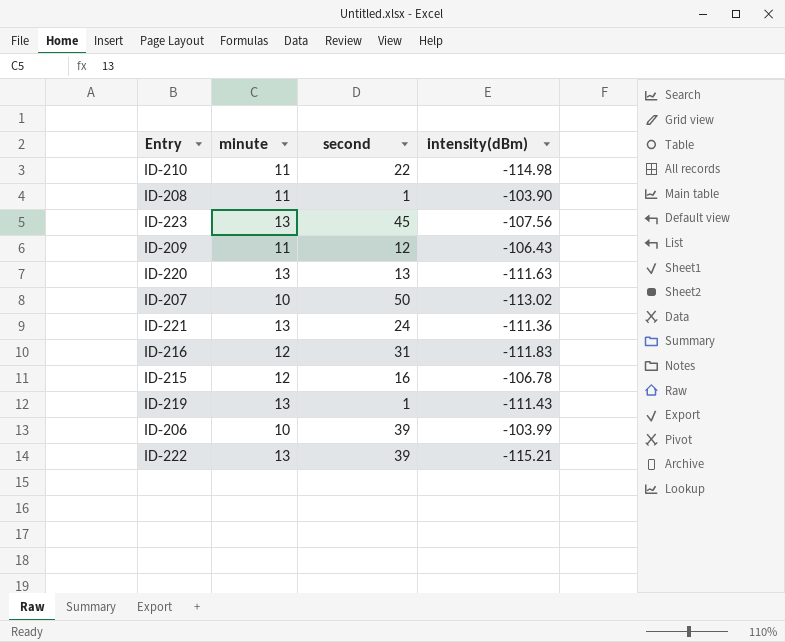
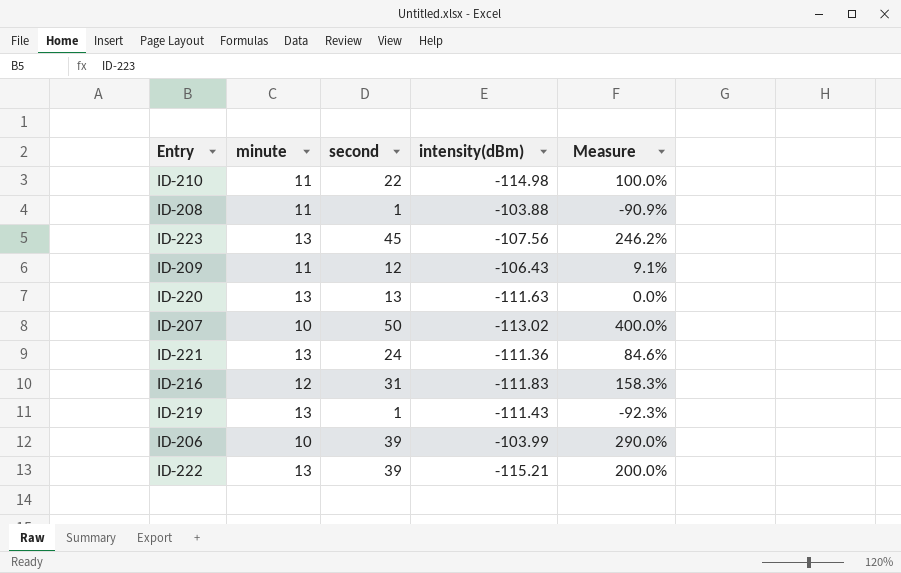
column Measure | formula: none -> ([second] - [minute]) / [minute]
row ID-215: 12 | 16 | -106.78 -> none
ID-208 | intensity(dBm): -103.90 -> -103.88

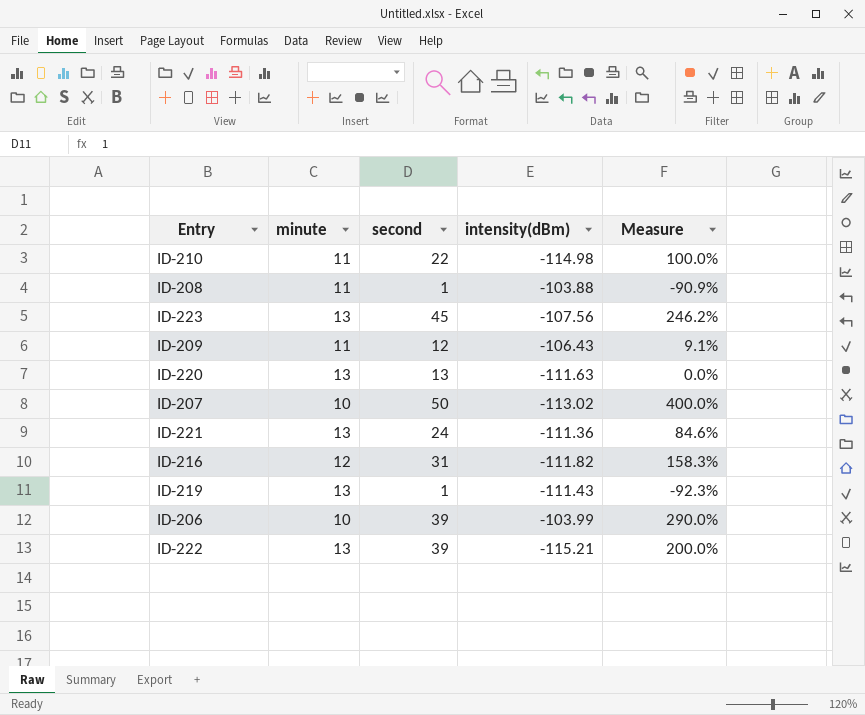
ID-216 | intensity(dBm): -111.83 -> -111.82

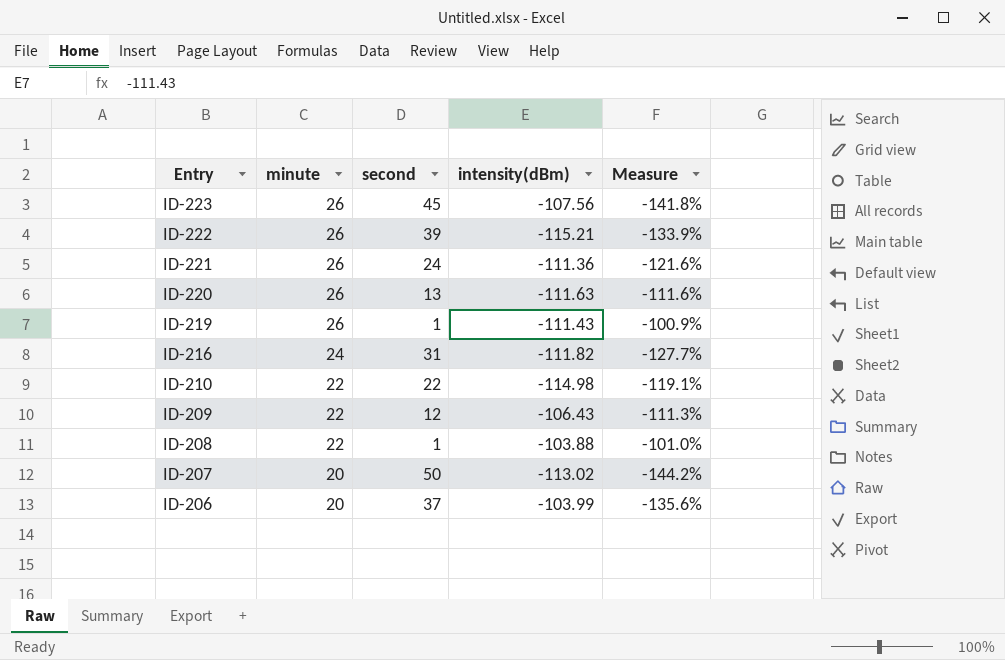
row order: none -> Entry descending
column Measure | formula: ([second] - [minute]) / [minute] -> ([second] - [intensity(dBm)]) / [intensity(dBm)]
ID-223 | minute: 13 -> 26
ID-222 | minute: 13 -> 26
ID-221 | minute: 13 -> 26
ID-220 | minute: 13 -> 26
ID-219 | minute: 13 -> 26
ID-216 | minute: 12 -> 24
ID-210 | minute: 11 -> 22
ID-209 | minute: 11 -> 22
ID-208 | minute: 11 -> 22
ID-207 | minute: 10 -> 20
ID-206 | minute: 10 -> 20
ID-206 | second: 39 -> 37

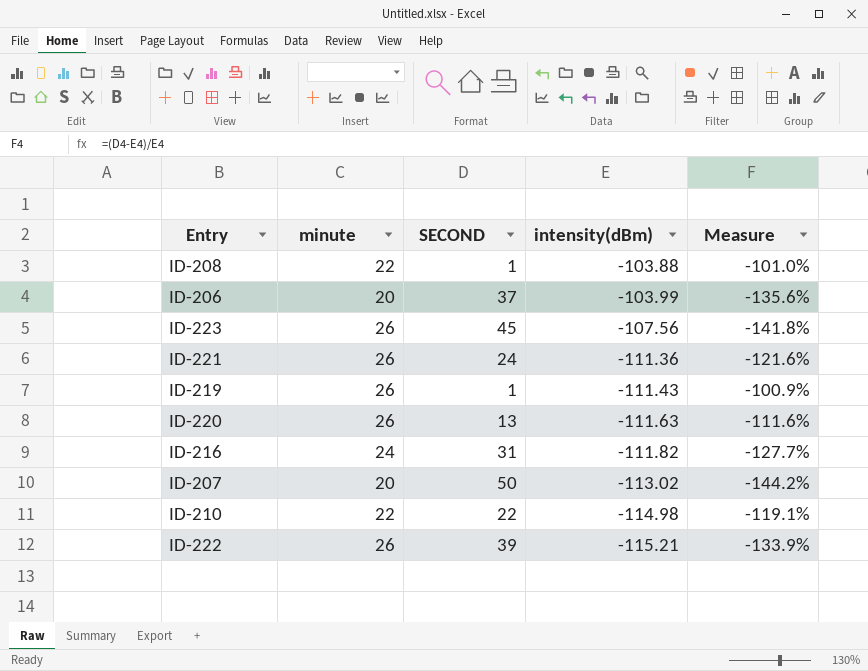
row order: Entry descending -> intensity(dBm) descending
column name: second -> SECOND
row ID-209: 22 | 12 | -106.43 | -111.3% -> none

